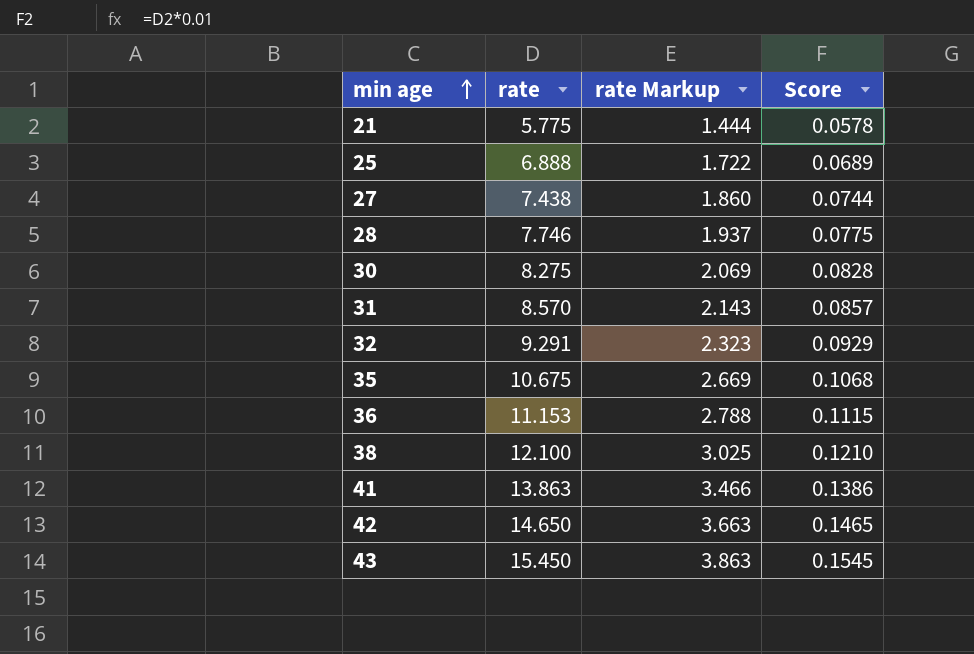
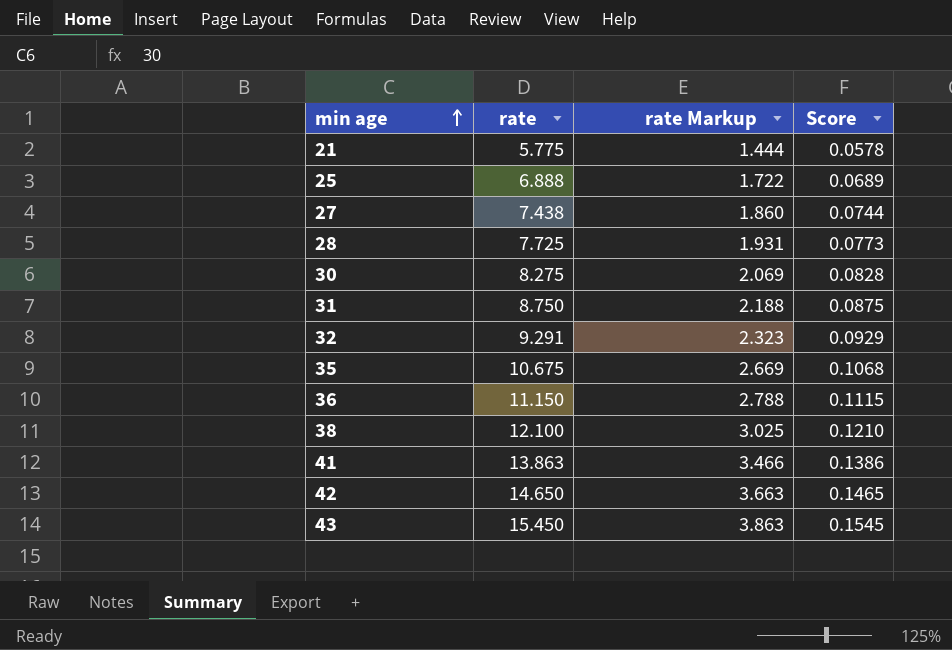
28 | rate: 7.746 -> 7.725
28 | rate Markup: 1.937 -> 1.931
28 | Score: 0.0775 -> 0.0773
31 | rate: 8.570 -> 8.750
31 | rate Markup: 2.143 -> 2.188
31 | Score: 0.0857 -> 0.0875
36 | rate: 11.153 -> 11.150

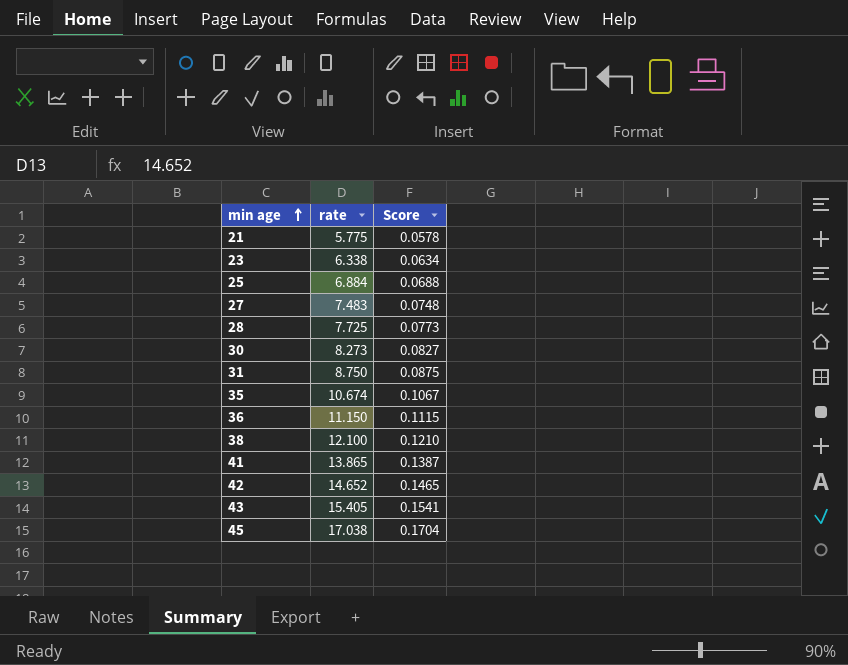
column rate Markup | formula: [rate] * 0.25 -> none
row 32: 9.291 | 2.323 | 0.0929 -> none
row 23: none -> 6.338 | 0.0634
25 | rate: 6.888 -> 6.884
25 | Score: 0.0689 -> 0.0688
27 | rate: 7.438 -> 7.483
27 | Score: 0.0744 -> 0.0748
30 | rate: 8.275 -> 8.273
30 | Score: 0.0828 -> 0.0827
35 | rate: 10.675 -> 10.674
35 | Score: 0.1068 -> 0.1067
41 | rate: 13.863 -> 13.865
41 | Score: 0.1386 -> 0.1387
42 | rate: 14.650 -> 14.652
43 | rate: 15.450 -> 15.405
43 | Score: 0.1545 -> 0.1541
row 45: none -> 17.038 | 0.1704

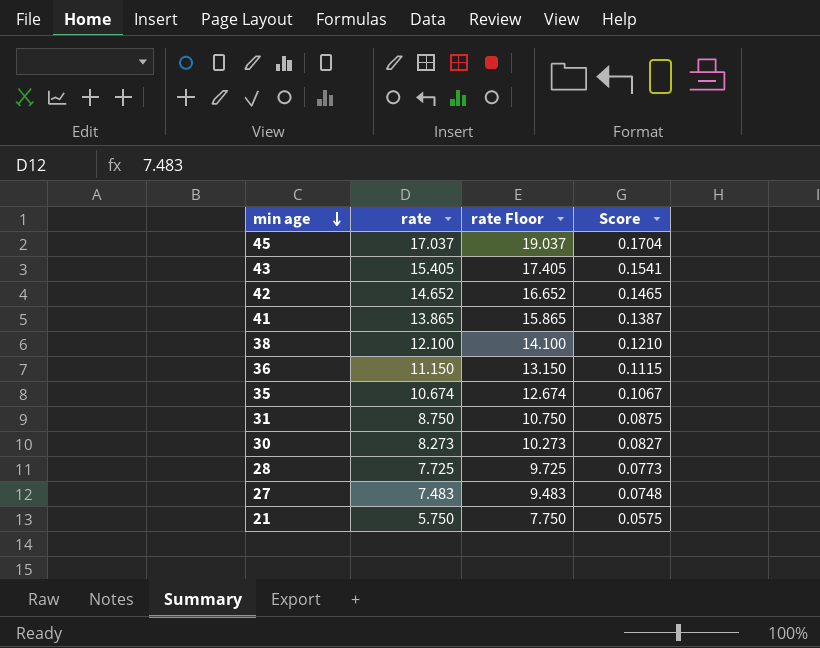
row order: min age ascending -> min age descending
column rate Floor | formula: none -> [rate] + 2
row 23: 6.338 | 0.0634 -> none
row 25: 6.884 | 0.0688 -> none
45 | rate: 17.038 -> 17.037
21 | rate: 5.775 -> 5.750
21 | Score: 0.0578 -> 0.0575

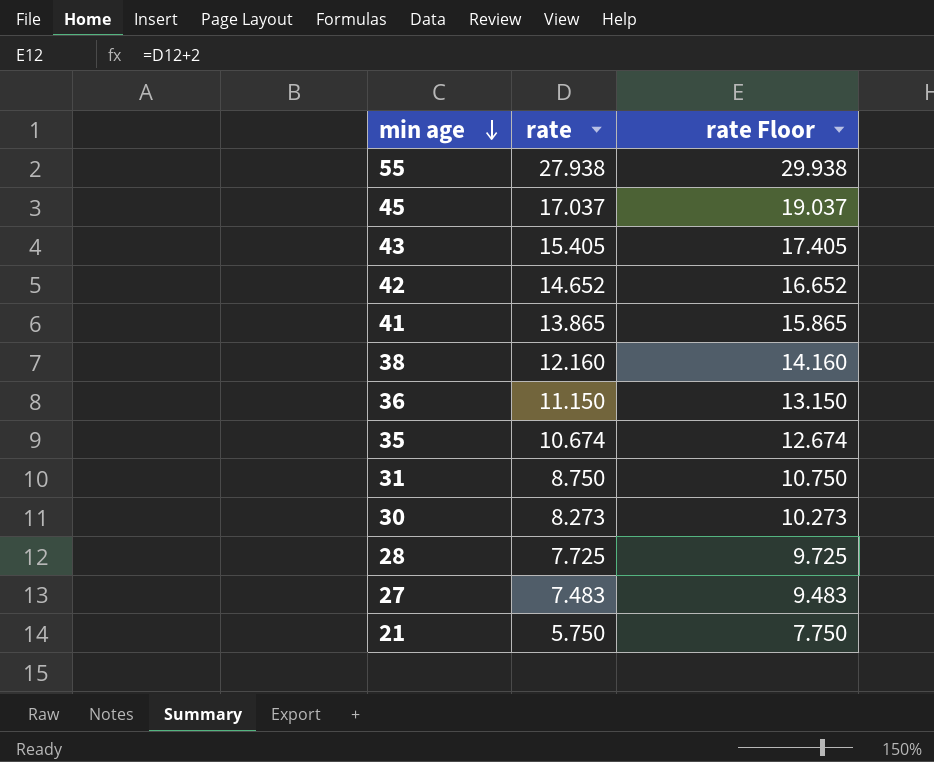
column Score | formula: [rate] * 0.01 -> none
row 55: none -> 27.938 | 29.938
38 | rate: 12.100 -> 12.160
38 | rate Floor: 14.100 -> 14.160

